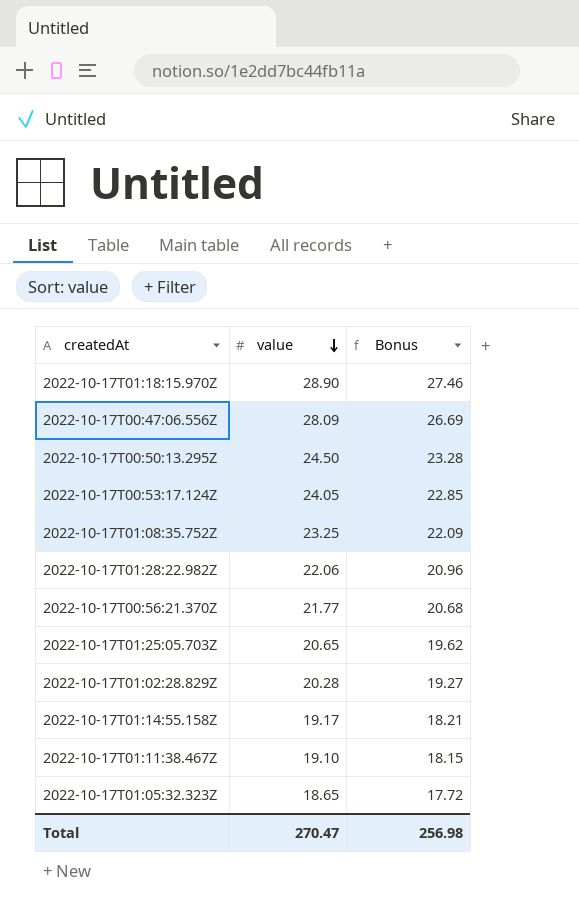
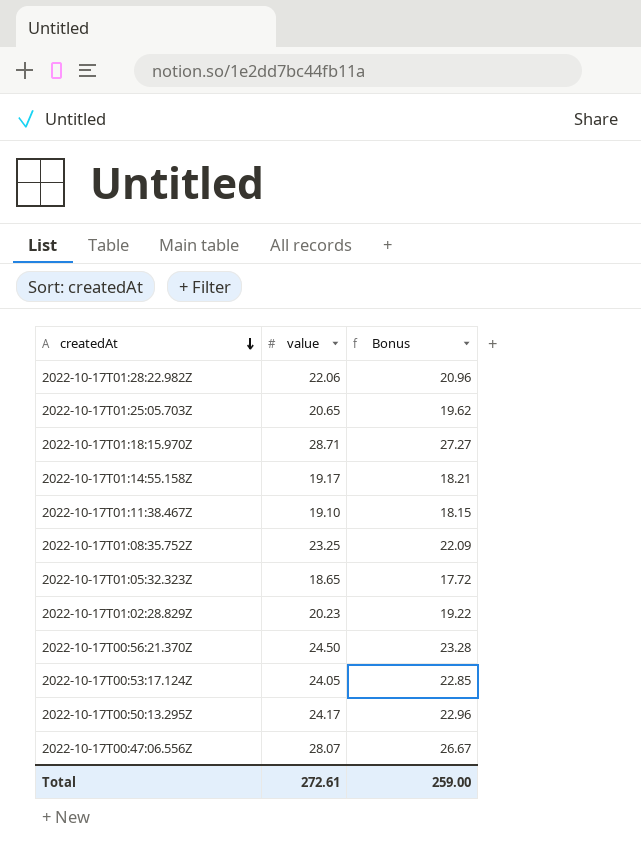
row order: value descending -> createdAt descending
2022-10-17T01:18:15.970Z | value: 28.90 -> 28.71
2022-10-17T01:18:15.970Z | Bonus: 27.46 -> 27.27
2022-10-17T01:02:28.829Z | value: 20.28 -> 20.23
2022-10-17T01:02:28.829Z | Bonus: 19.27 -> 19.22
2022-10-17T00:56:21.370Z | value: 21.77 -> 24.50
2022-10-17T00:56:21.370Z | Bonus: 20.68 -> 23.28
2022-10-17T00:50:13.295Z | value: 24.50 -> 24.17
2022-10-17T00:50:13.295Z | Bonus: 23.28 -> 22.96
2022-10-17T00:47:06.556Z | value: 28.09 -> 28.07
2022-10-17T00:47:06.556Z | Bonus: 26.69 -> 26.67
Total | value: 270.47 -> 272.61
Total | Bonus: 256.98 -> 259.00

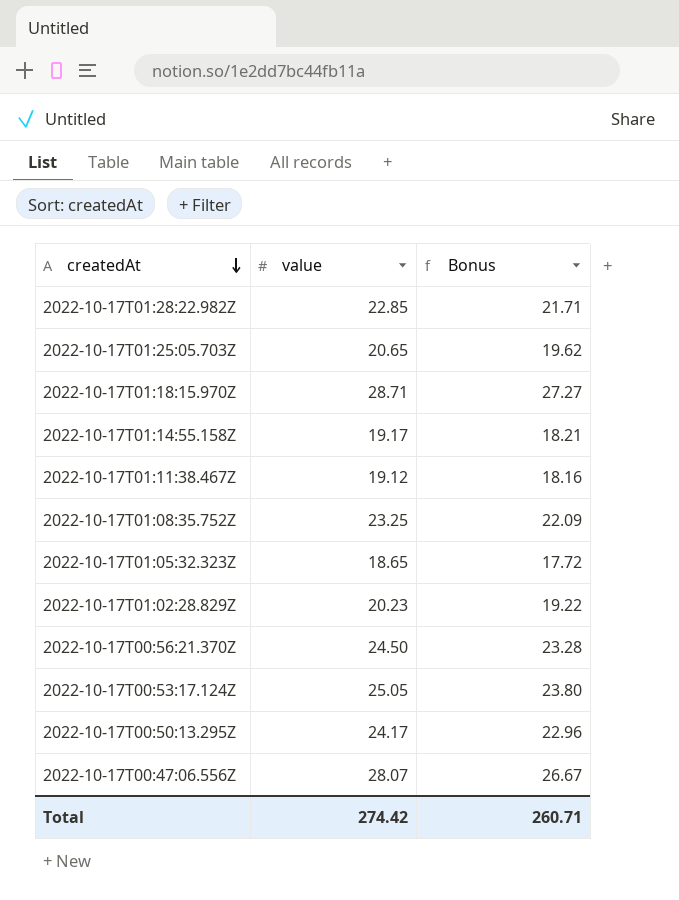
2022-10-17T01:28:22.982Z | value: 22.06 -> 22.85
2022-10-17T01:28:22.982Z | Bonus: 20.96 -> 21.71
2022-10-17T01:11:38.467Z | value: 19.10 -> 19.12
2022-10-17T01:11:38.467Z | Bonus: 18.15 -> 18.16
2022-10-17T00:53:17.124Z | value: 24.05 -> 25.05
2022-10-17T00:53:17.124Z | Bonus: 22.85 -> 23.80
Total | value: 272.61 -> 274.42
Total | Bonus: 259.00 -> 260.71

